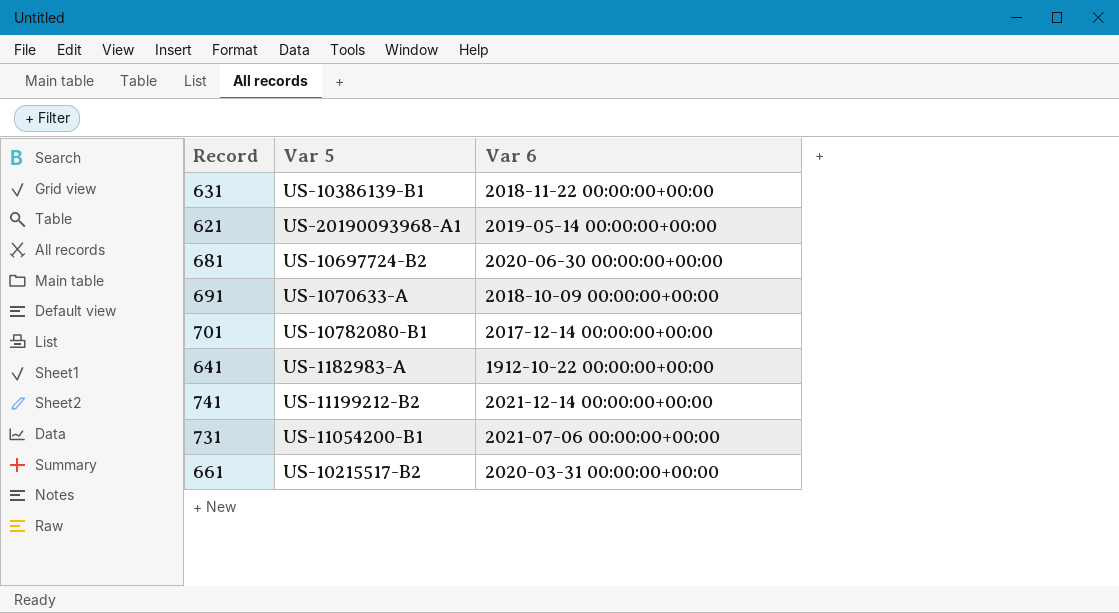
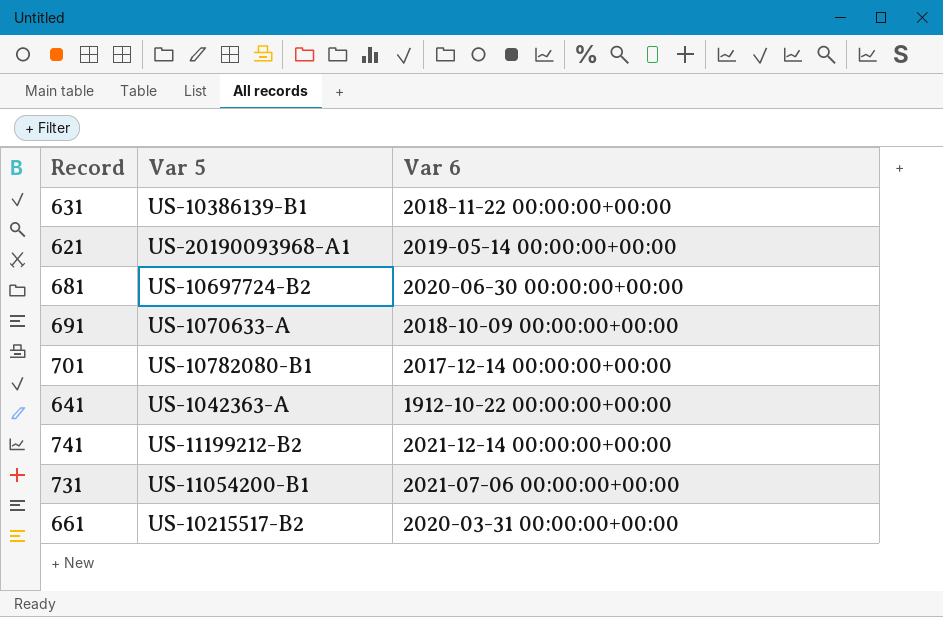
641 | Var 5: US-1182983-A -> US-1042363-A

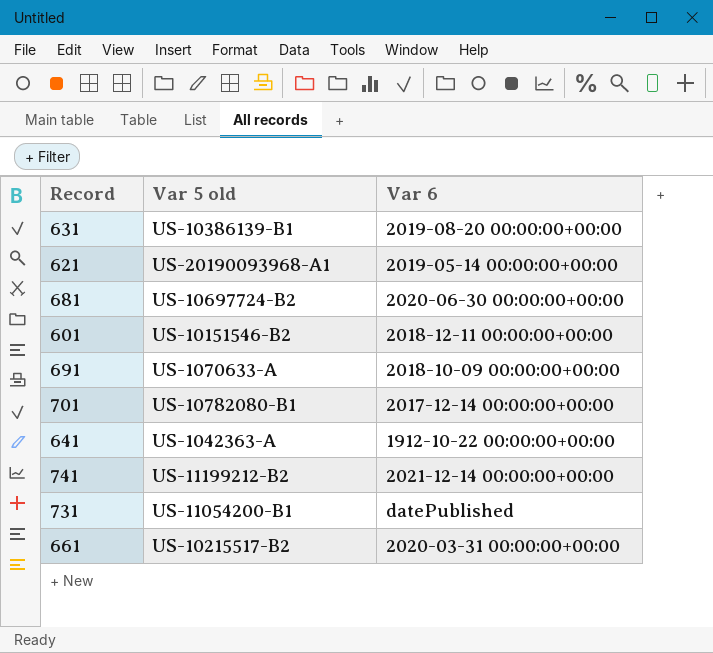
column name: Var 5 -> Var 5 old
631 | Var 6: 2018-11-22 00:00:00+00:00 -> 2019-08-20 00:00:00+00:00
row 601: none -> US-10151546-B2 | 2018-12-11 00:00:00+00:00
731 | Var 6: 2021-07-06 00:00:00+00:00 -> datePublished

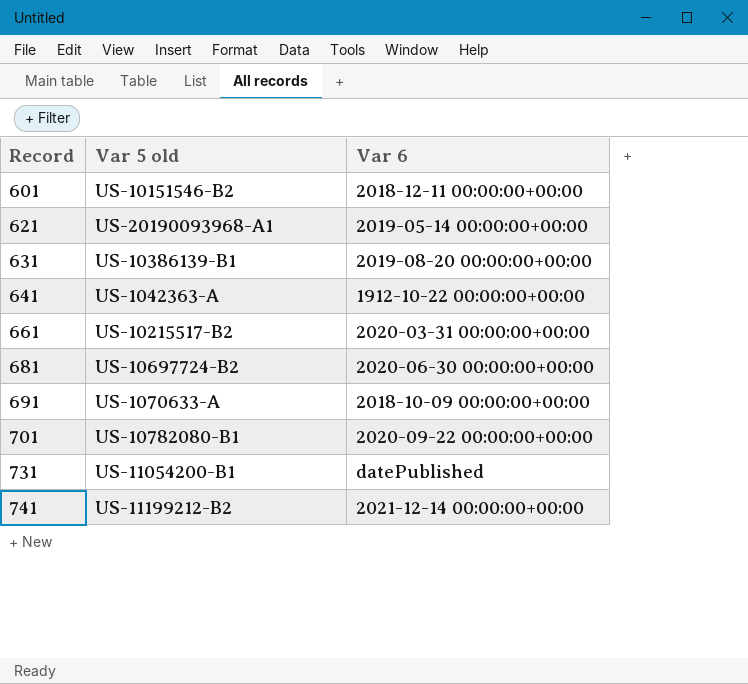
row order: none -> Record ascending
701 | Var 6: 2017-12-14 00:00:00+00:00 -> 2020-09-22 00:00:00+00:00

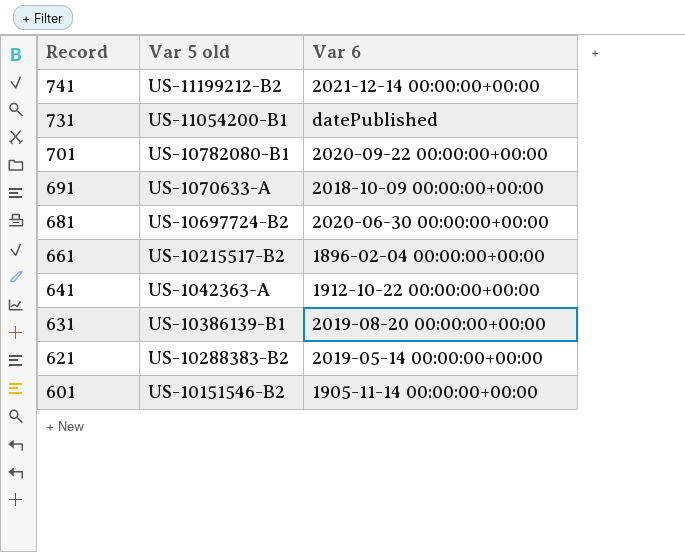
row order: Record ascending -> Record descending
661 | Var 6: 2020-03-31 00:00:00+00:00 -> 1896-02-04 00:00:00+00:00
621 | Var 5 old: US-20190093968-A1 -> US-10288383-B2
601 | Var 6: 2018-12-11 00:00:00+00:00 -> 1905-11-14 00:00:00+00:00

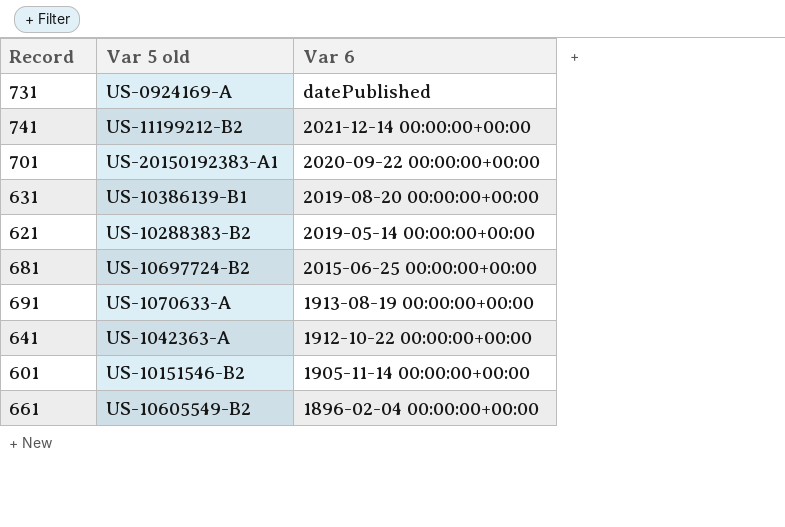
row order: Record descending -> Var 6 descending
731 | Var 5 old: US-11054200-B1 -> US-0924169-A
701 | Var 5 old: US-10782080-B1 -> US-20150192383-A1
681 | Var 6: 2020-06-30 00:00:00+00:00 -> 2015-06-25 00:00:00+00:00
691 | Var 6: 2018-10-09 00:00:00+00:00 -> 1913-08-19 00:00:00+00:00
661 | Var 5 old: US-10215517-B2 -> US-10605549-B2

